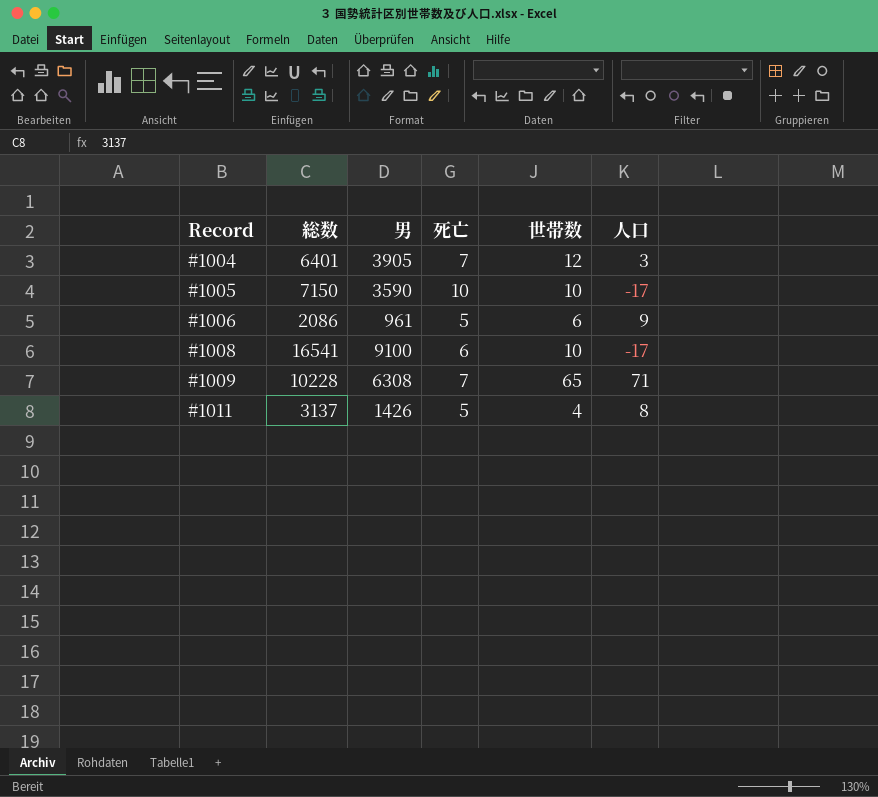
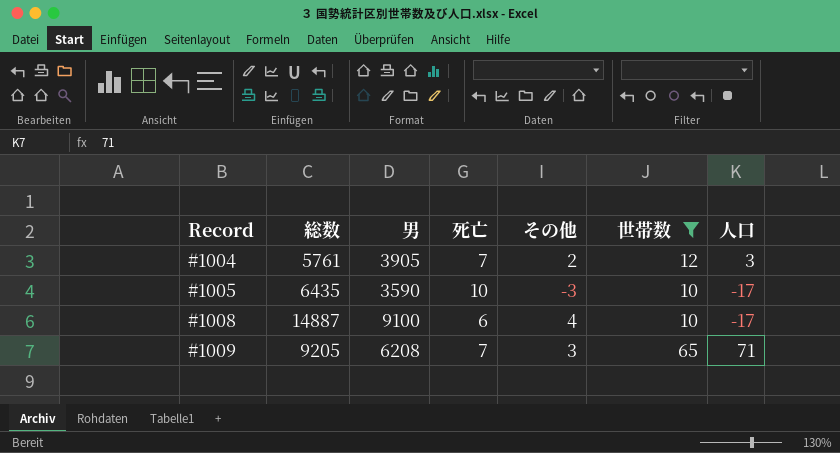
filter: none -> 世帯数 >= 10
column その他 | position: none -> 5
#1004 | 総数: 6401 -> 5761
#1005 | 総数: 7150 -> 6435
#1008 | 総数: 16541 -> 14887
#1009 | 総数: 10228 -> 9205
#1009 | 男: 6308 -> 6208

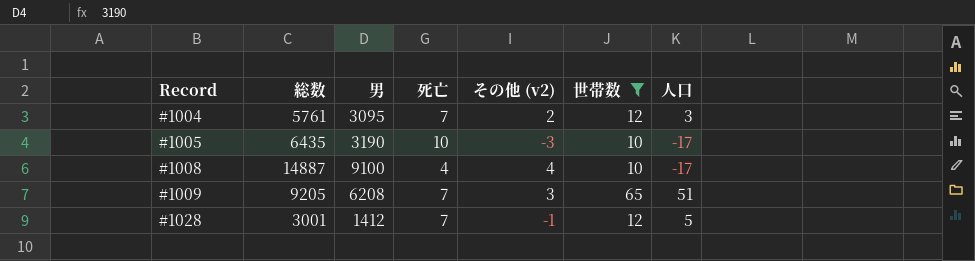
column name: その他 -> その他 (v2)
#1004 | 男: 3905 -> 3095
#1005 | 男: 3590 -> 3190
#1008 | 死亡: 6 -> 4
#1009 | 人口: 71 -> 51
row #1028: none -> 3001 | 1412 | 7 | -1 | 12 | 5

